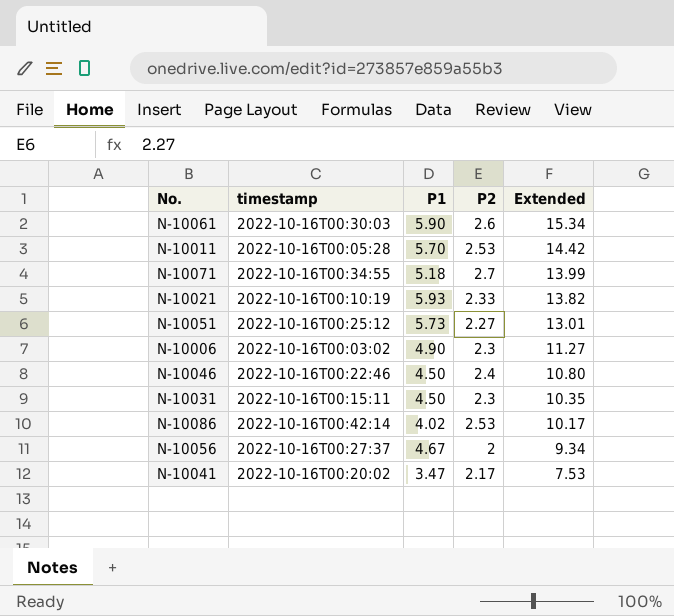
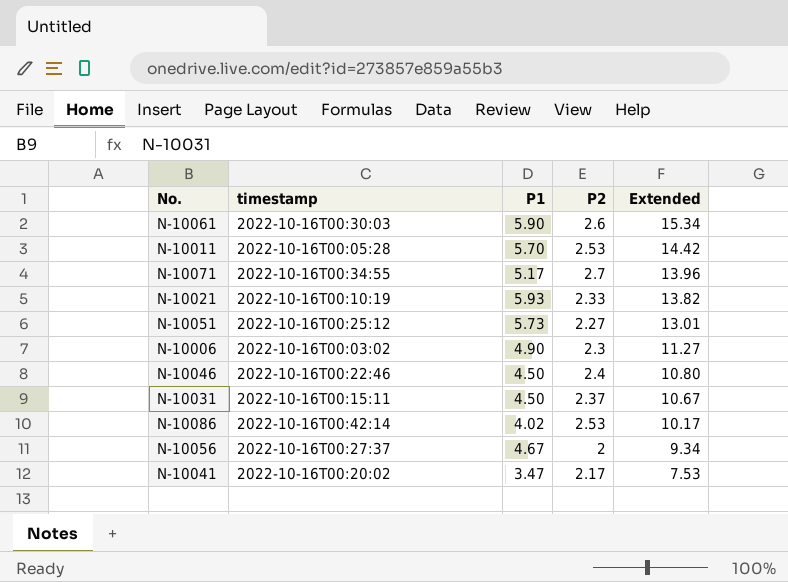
N-10071 | P1: 5.18 -> 5.17
N-10071 | Extended: 13.99 -> 13.96
N-10031 | P2: 2.3 -> 2.37
N-10031 | Extended: 10.35 -> 10.67

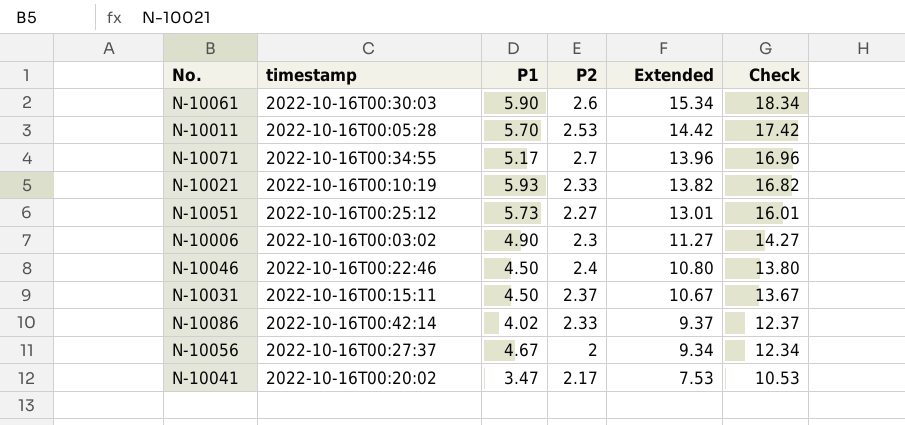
column Check | formula: none -> [Extended] + 3
N-10086 | P2: 2.53 -> 2.33
N-10086 | Extended: 10.17 -> 9.37

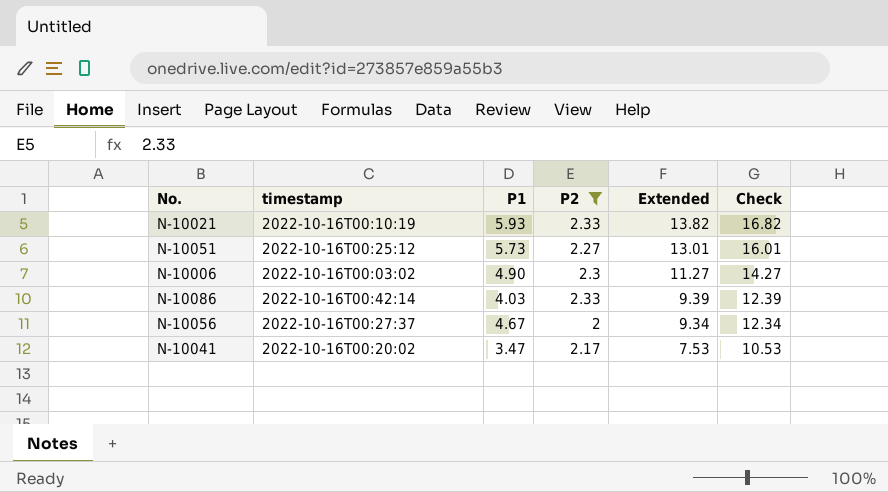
filter: none -> P2 <= 2.33
N-10086 | P1: 4.02 -> 4.03
N-10086 | Extended: 9.37 -> 9.39
N-10086 | Check: 12.37 -> 12.39

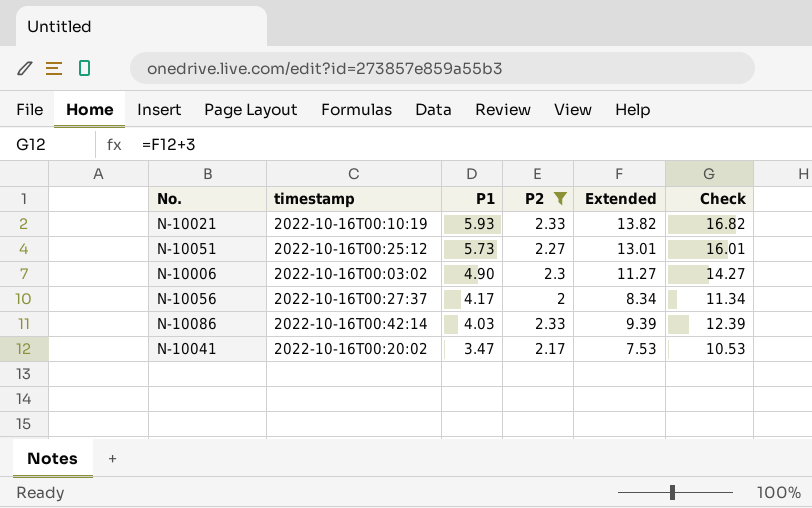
row order: Extended descending -> P1 descending
N-10056 | P1: 4.67 -> 4.17
N-10056 | Extended: 9.34 -> 8.34
N-10056 | Check: 12.34 -> 11.34

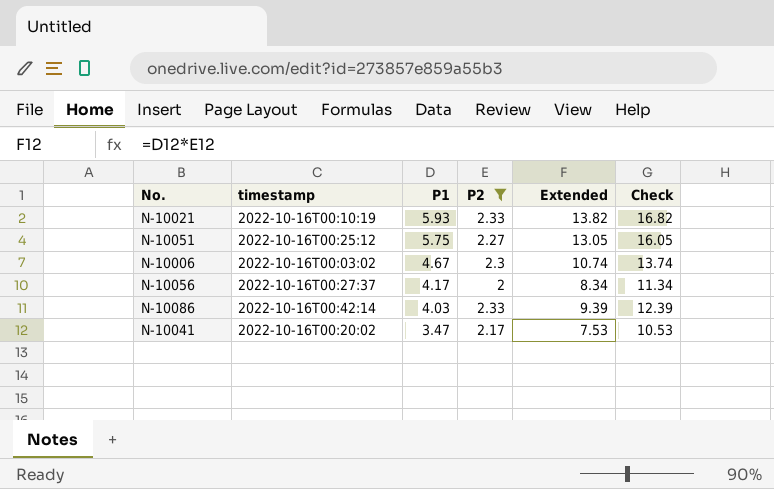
N-10051 | P1: 5.73 -> 5.75
N-10051 | Extended: 13.01 -> 13.05
N-10051 | Check: 16.01 -> 16.05
N-10006 | P1: 4.90 -> 4.67
N-10006 | Extended: 11.27 -> 10.74
N-10006 | Check: 14.27 -> 13.74

